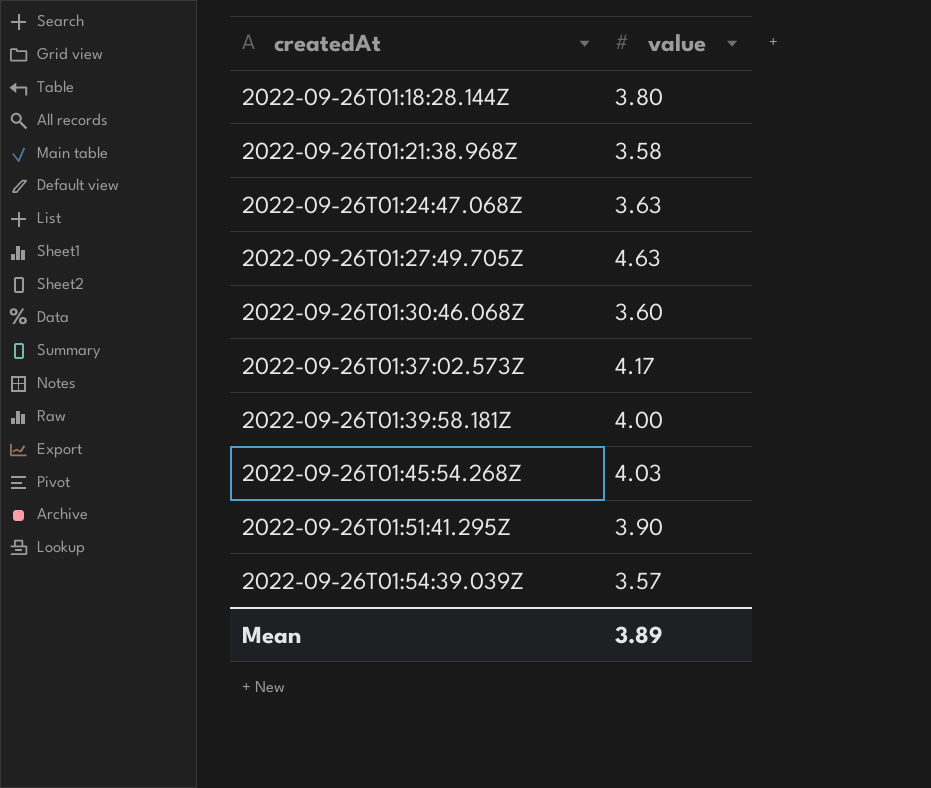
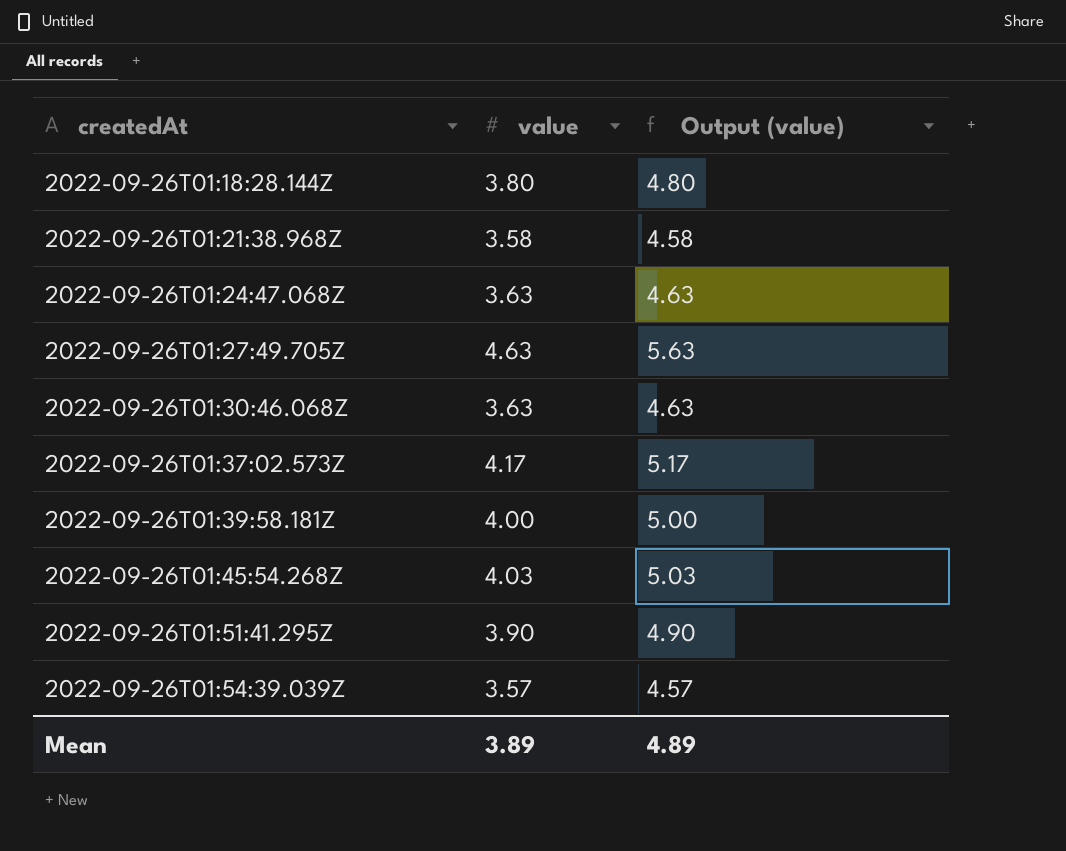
column Output (value) | formula: none -> [value] + 1
2022-09-26T01:30:46.068Z | value: 3.60 -> 3.63

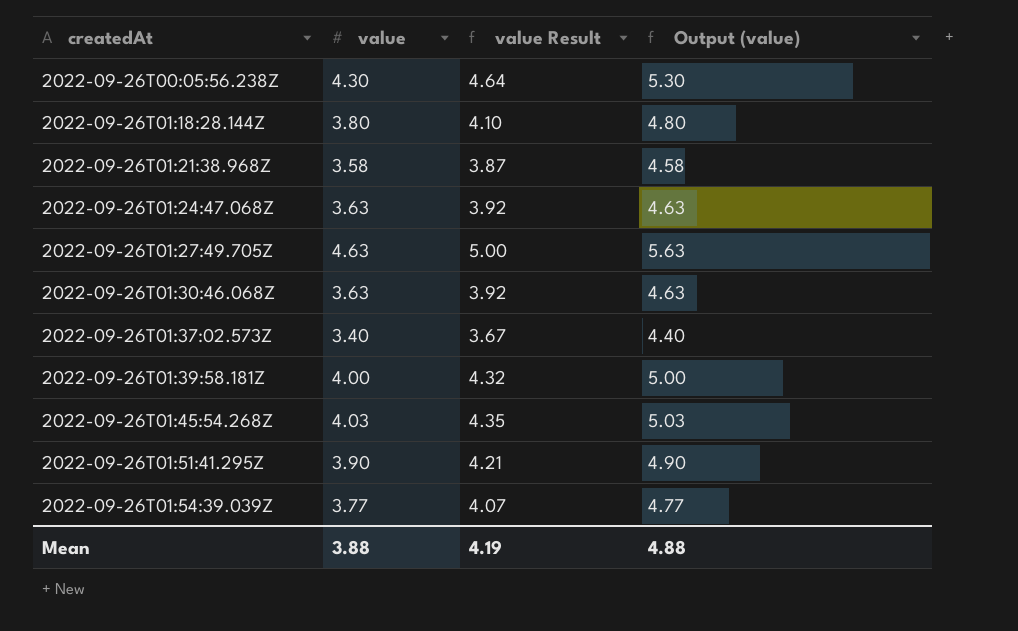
column value Result | formula: none -> [value] * 1.08
row 2022-09-26T00:05:56.238Z: none -> 4.30 | 4.64 | 5.30
2022-09-26T01:37:02.573Z | value: 4.17 -> 3.40
2022-09-26T01:37:02.573Z | Output (value): 5.17 -> 4.40
2022-09-26T01:54:39.039Z | value: 3.57 -> 3.77
2022-09-26T01:54:39.039Z | Output (value): 4.57 -> 4.77
Mean | value: 3.89 -> 3.88
Mean | Output (value): 4.89 -> 4.88

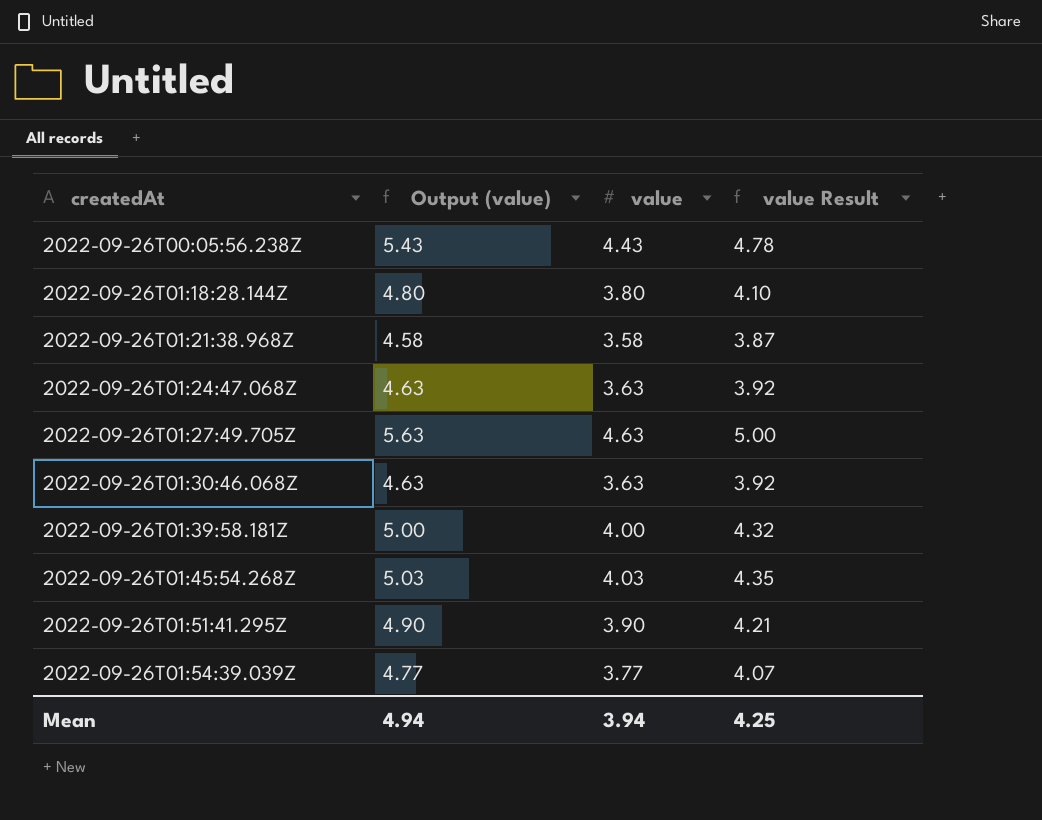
column Output (value) | position: 4 -> 2
row 2022-09-26T01:37:02.573Z: 3.40 | 3.67 | 4.40 -> none
2022-09-26T00:05:56.238Z | Output (value): 5.30 -> 5.43
2022-09-26T00:05:56.238Z | value: 4.30 -> 4.43
2022-09-26T00:05:56.238Z | value Result: 4.64 -> 4.78
Mean | Output (value): 4.88 -> 4.94
Mean | value: 3.88 -> 3.94
Mean | value Result: 4.19 -> 4.25

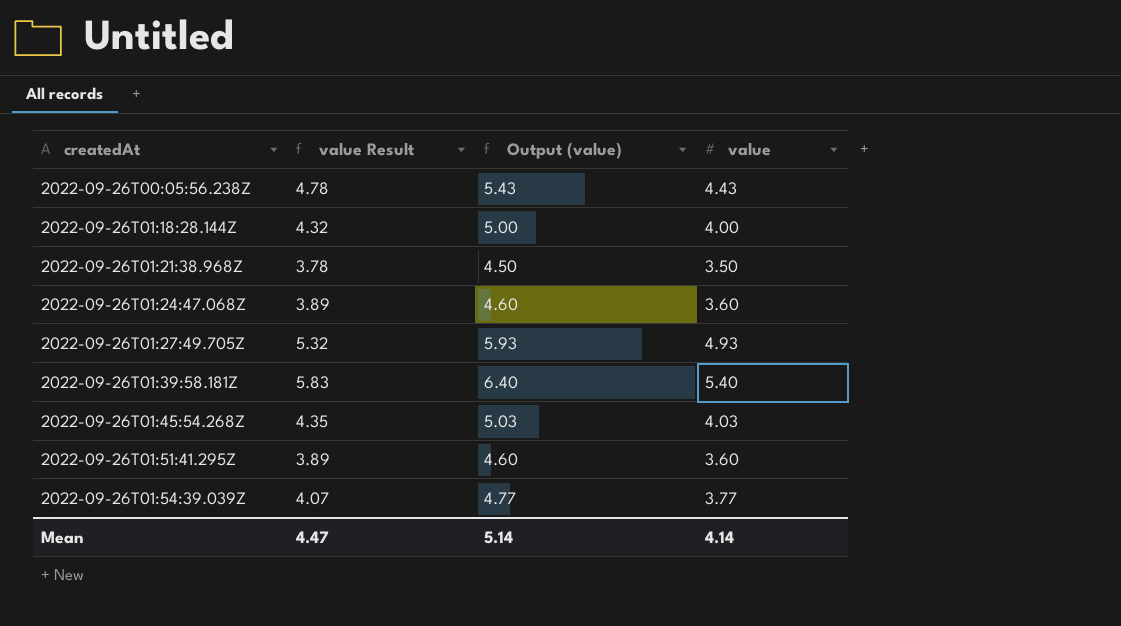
column value Result | position: 4 -> 2
row 2022-09-26T01:30:46.068Z: 4.63 | 3.63 | 3.92 -> none
2022-09-26T01:18:28.144Z | value Result: 4.10 -> 4.32
2022-09-26T01:18:28.144Z | Output (value): 4.80 -> 5.00
2022-09-26T01:18:28.144Z | value: 3.80 -> 4.00
2022-09-26T01:21:38.968Z | value Result: 3.87 -> 3.78
2022-09-26T01:21:38.968Z | Output (value): 4.58 -> 4.50
2022-09-26T01:21:38.968Z | value: 3.58 -> 3.50
2022-09-26T01:24:47.068Z | value Result: 3.92 -> 3.89
2022-09-26T01:24:47.068Z | Output (value): 4.63 -> 4.60
2022-09-26T01:24:47.068Z | value: 3.63 -> 3.60
2022-09-26T01:27:49.705Z | value Result: 5.00 -> 5.32
2022-09-26T01:27:49.705Z | Output (value): 5.63 -> 5.93
2022-09-26T01:27:49.705Z | value: 4.63 -> 4.93
2022-09-26T01:39:58.181Z | value Result: 4.32 -> 5.83
2022-09-26T01:39:58.181Z | Output (value): 5.00 -> 6.40
2022-09-26T01:39:58.181Z | value: 4.00 -> 5.40
2022-09-26T01:51:41.295Z | value Result: 4.21 -> 3.89
2022-09-26T01:51:41.295Z | Output (value): 4.90 -> 4.60
2022-09-26T01:51:41.295Z | value: 3.90 -> 3.60
Mean | value Result: 4.25 -> 4.47
Mean | Output (value): 4.94 -> 5.14
Mean | value: 3.94 -> 4.14

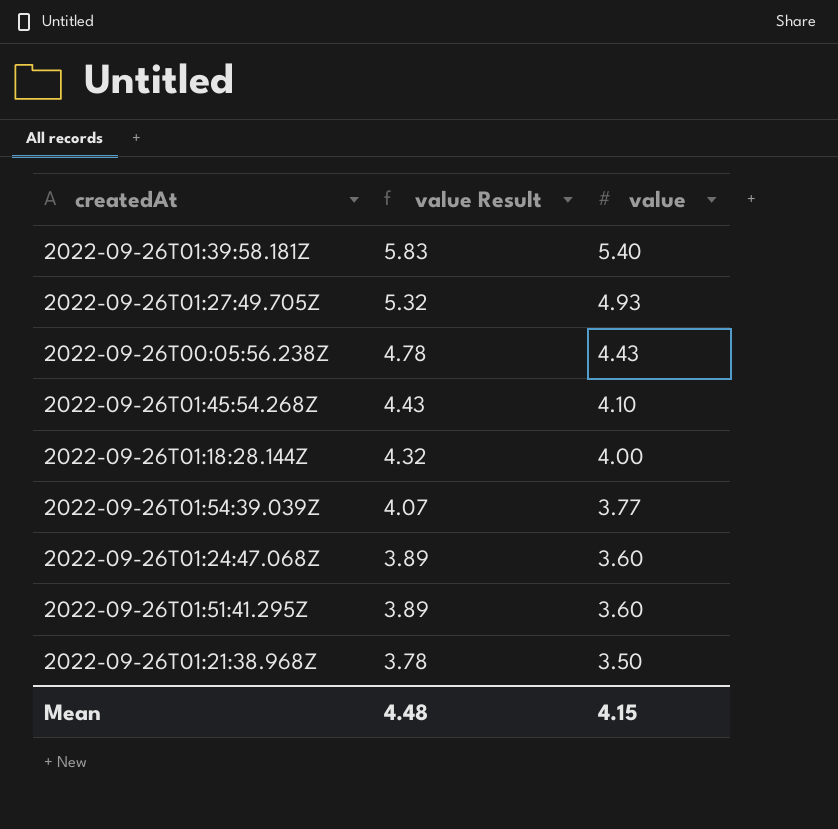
row order: createdAt ascending -> value Result descending
column Output (value) | formula: [value] + 1 -> none
2022-09-26T01:45:54.268Z | value Result: 4.35 -> 4.43
2022-09-26T01:45:54.268Z | value: 4.03 -> 4.10
Mean | value Result: 4.47 -> 4.48
Mean | value: 4.14 -> 4.15

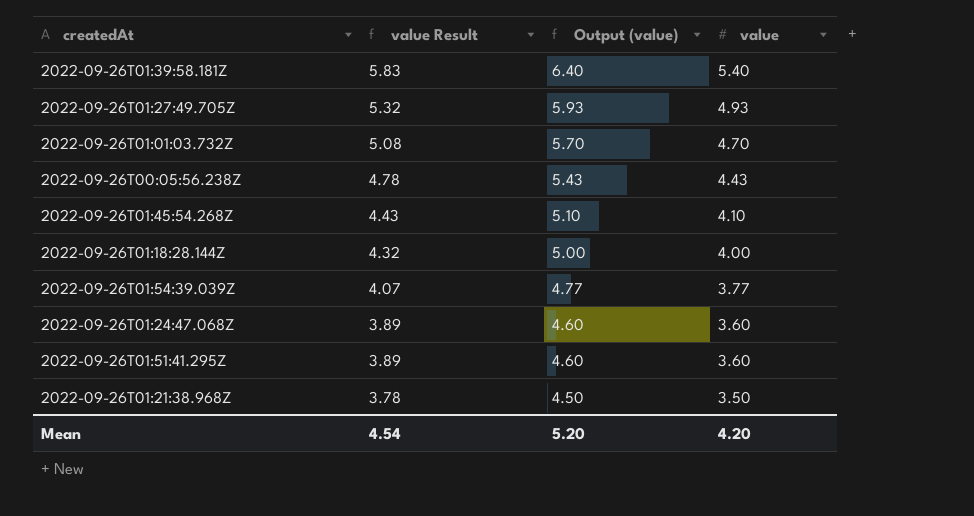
column Output (value) | formula: none -> [value] + 1
row 2022-09-26T01:01:03.732Z: none -> 5.08 | 5.70 | 4.70
Mean | value Result: 4.48 -> 4.54
Mean | value: 4.15 -> 4.20

